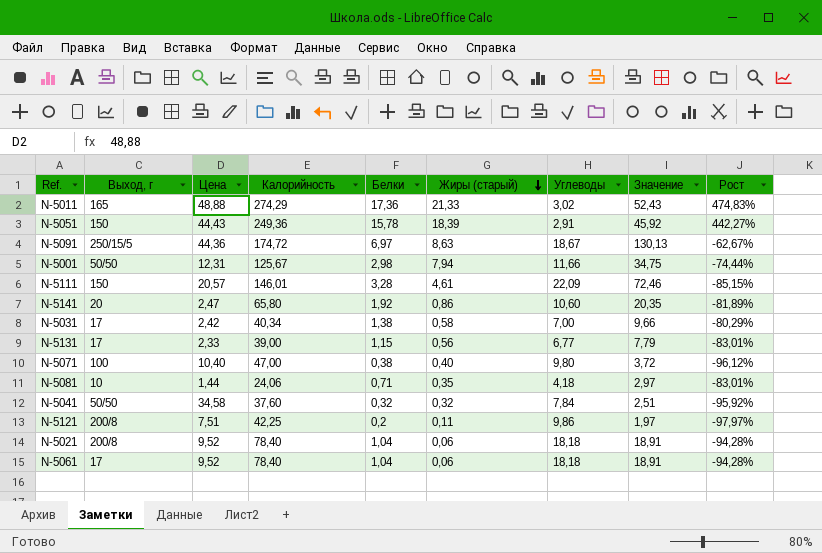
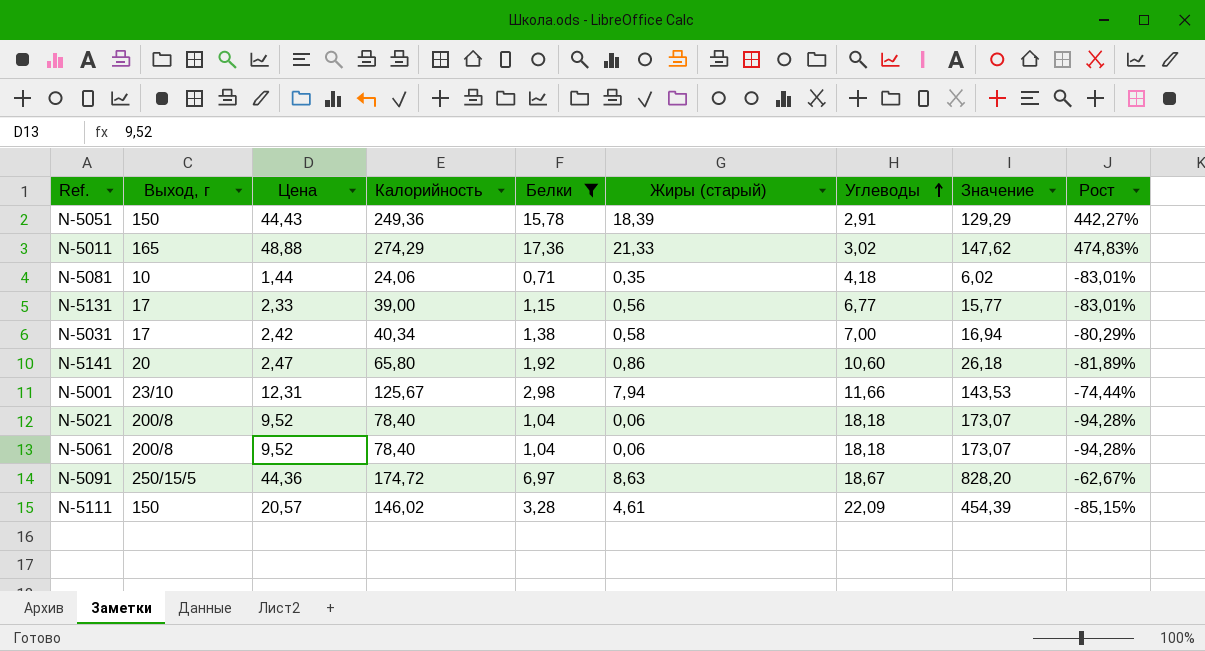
filter: none -> Белки >= 0,71
row order: Жиры (старый) descending -> Углеводы ascending
column Значение | formula: [Белки] * [Углеводы] -> [Цена] * [Углеводы]
N-5001 | Выход, г: 50/50 -> 23/10
N-5061 | Выход, г: 17 -> 200/8
N-5111 | Калорийность: 146,01 -> 146,02

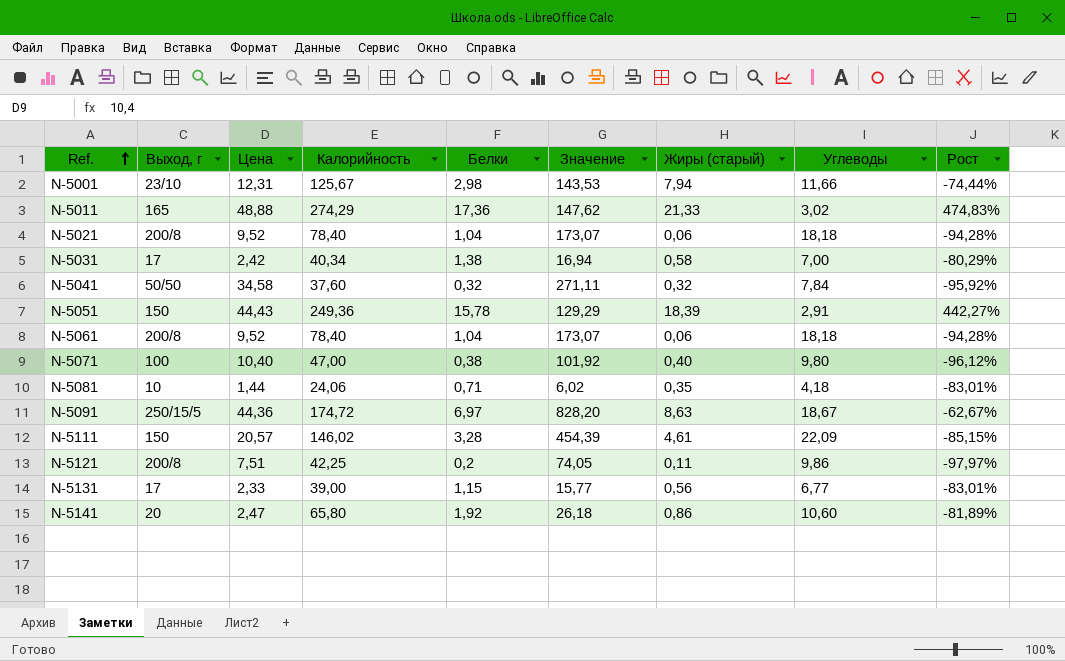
filter: Белки >= 0,71 -> none
row order: Углеводы ascending -> Ref. ascending
column Значение | position: 8 -> 6

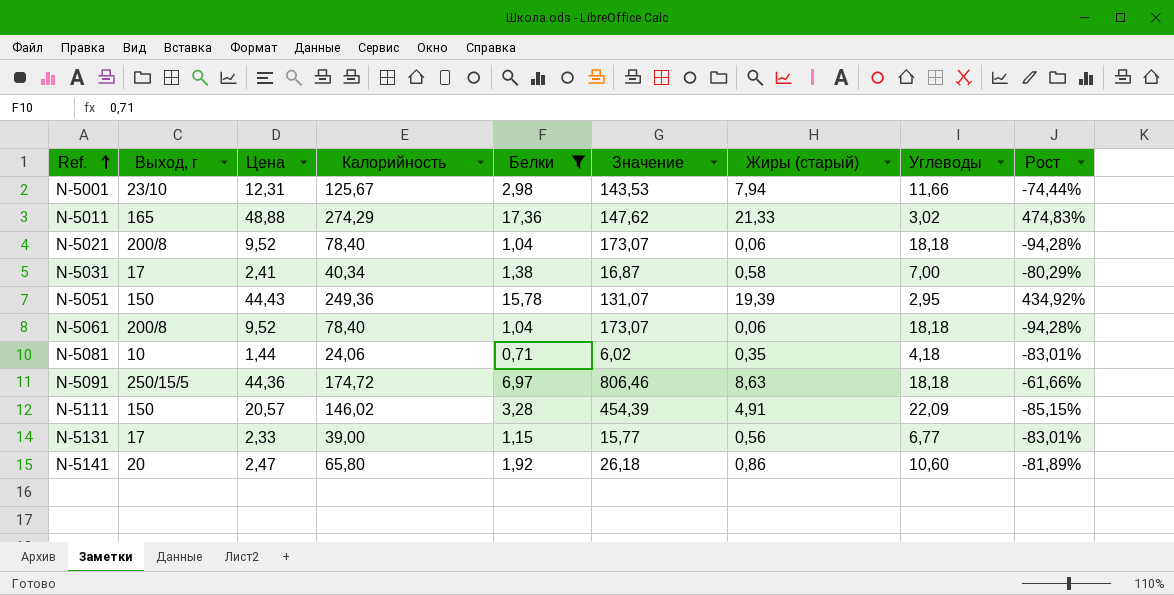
filter: none -> Белки >= 0,71
N-5031 | Цена: 2,42 -> 2,41
N-5031 | Значение: 16,94 -> 16,87
N-5051 | Значение: 129,29 -> 131,07
N-5051 | Жиры (старый): 18,39 -> 19,39
N-5051 | Углеводы: 2,91 -> 2,95
N-5051 | Рост: 442,27% -> 434,92%
N-5091 | Значение: 828,20 -> 806,46
N-5091 | Углеводы: 18,67 -> 18,18
N-5091 | Рост: -62,67% -> -61,66%
N-5111 | Жиры (старый): 4,61 -> 4,91

